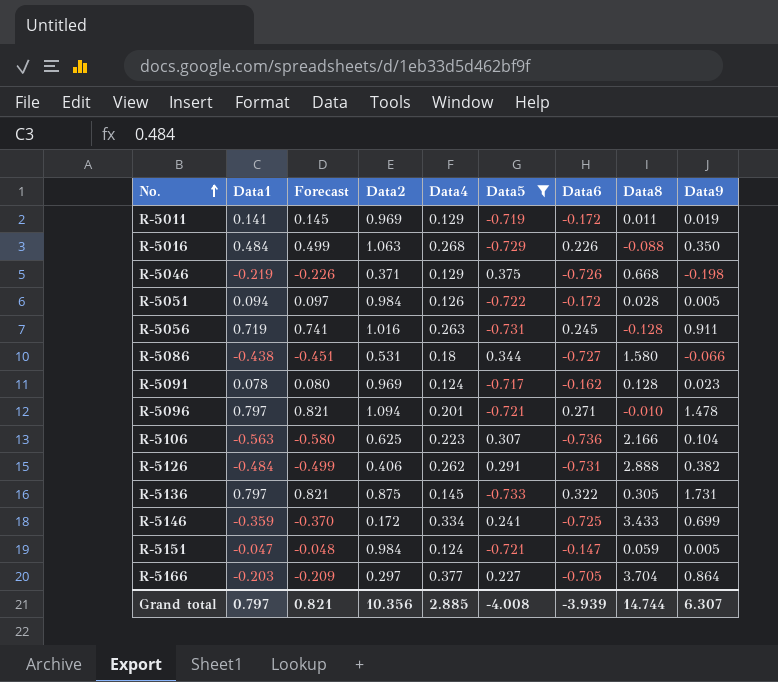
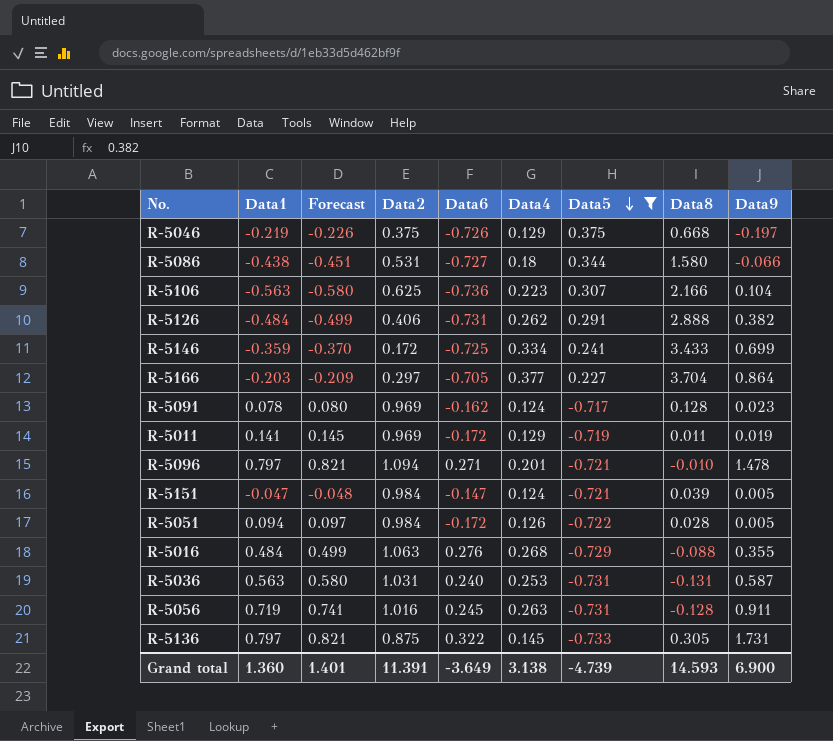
row order: No. ascending -> Data5 descending
column Data6 | position: 7 -> 5
R-5046 | Data2: 0.371 -> 0.375
R-5046 | Data9: -0.198 -> -0.197
R-5151 | Data8: 0.059 -> 0.039
R-5016 | Data6: 0.226 -> 0.276
R-5016 | Data9: 0.350 -> 0.355
row R-5036: none -> 0.563 | 0.580 | 1.031 | 0.240 | 0.253 | -0.731 | -0.131 | 0.587
Grand total | Data1: 0.797 -> 1.360
Grand total | Forecast: 0.821 -> 1.401
Grand total | Data2: 10.356 -> 11.391
Grand total | Data6: -3.939 -> -3.649
Grand total | Data4: 2.885 -> 3.138
Grand total | Data5: -4.008 -> -4.739
Grand total | Data8: 14.744 -> 14.593
Grand total | Data9: 6.307 -> 6.900

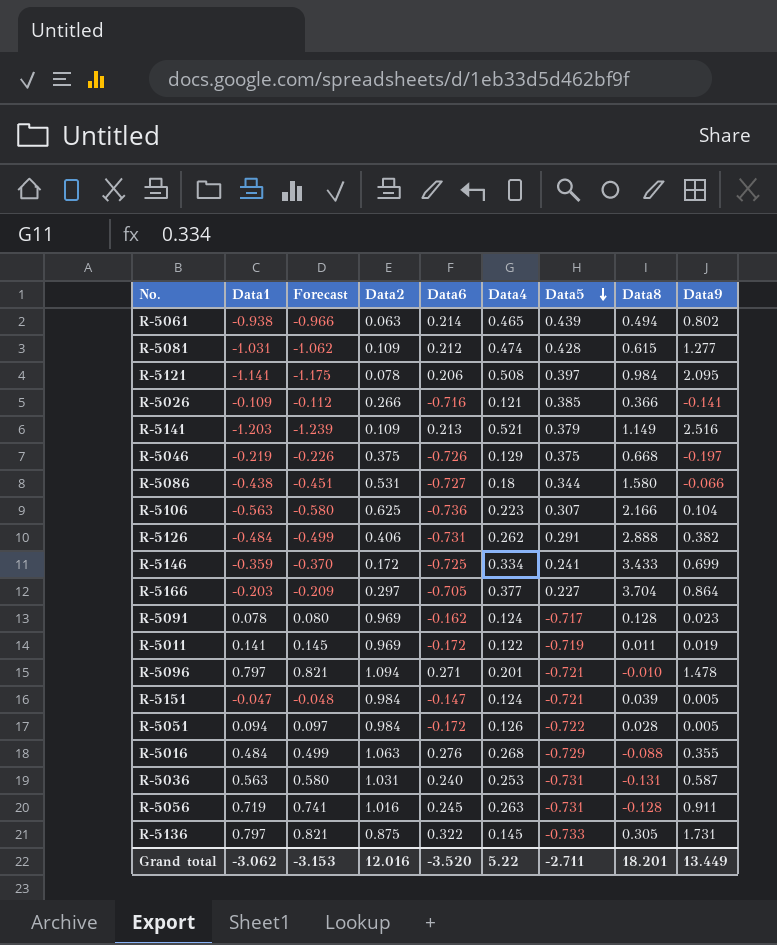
filter: Data5 <= 0.375 -> none
R-5011 | Data4: 0.129 -> 0.122
Grand total | Data1: 1.360 -> -3.062
Grand total | Forecast: 1.401 -> -3.153
Grand total | Data2: 11.391 -> 12.016
Grand total | Data6: -3.649 -> -3.520
Grand total | Data4: 3.138 -> 5.22
Grand total | Data5: -4.739 -> -2.711
Grand total | Data8: 14.593 -> 18.201
Grand total | Data9: 6.900 -> 13.449

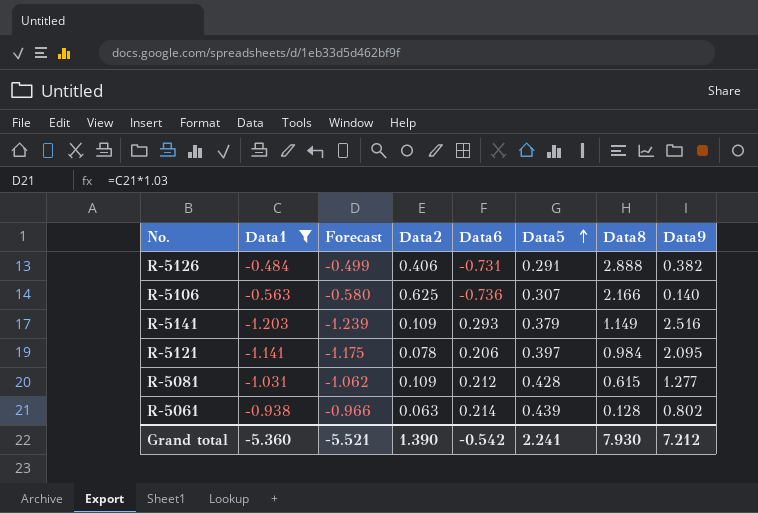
filter: none -> Data1 <= -0.484
row order: Data5 descending -> Data5 ascending
column Data4 | position: 6 -> none
R-5106 | Data9: 0.104 -> 0.140
R-5141 | Data6: 0.213 -> 0.293
R-5061 | Data8: 0.494 -> 0.128
Grand total | Data1: -3.062 -> -5.360
Grand total | Forecast: -3.153 -> -5.521
Grand total | Data2: 12.016 -> 1.390
Grand total | Data6: -3.520 -> -0.542
Grand total | Data5: -2.711 -> 2.241
Grand total | Data8: 18.201 -> 7.930
Grand total | Data9: 13.449 -> 7.212

